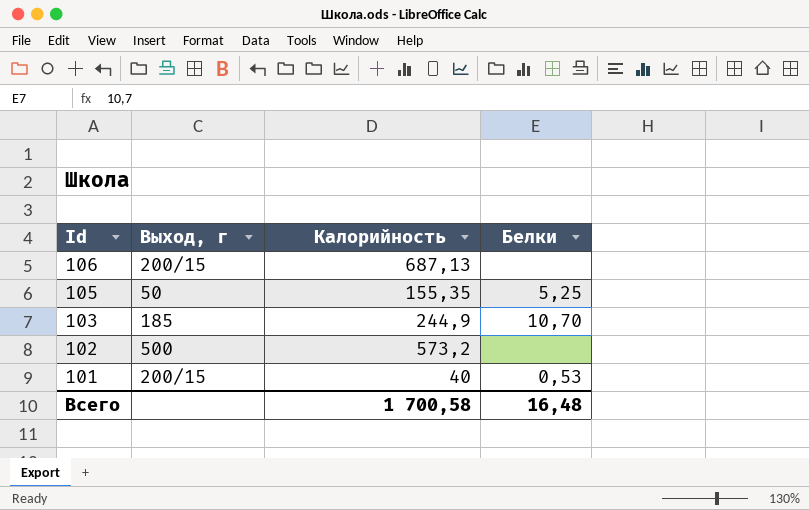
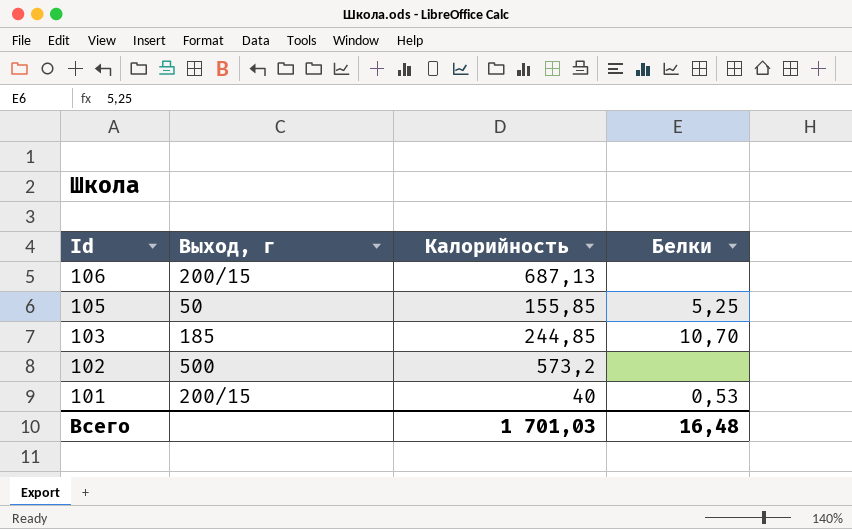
105 | Калорийность: 155,35 -> 155,85
103 | Калорийность: 244,9 -> 244,85
Всего | Калорийность: 1 700,58 -> 1 701,03

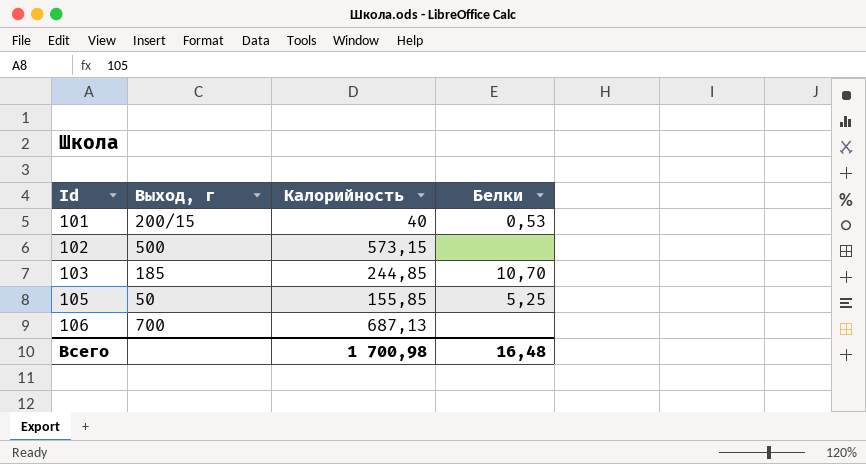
row order: Id descending -> Id ascending
102 | Калорийность: 573,2 -> 573,15
106 | Выход, г: 200/15 -> 700
Всего | Калорийность: 1 701,03 -> 1 700,98

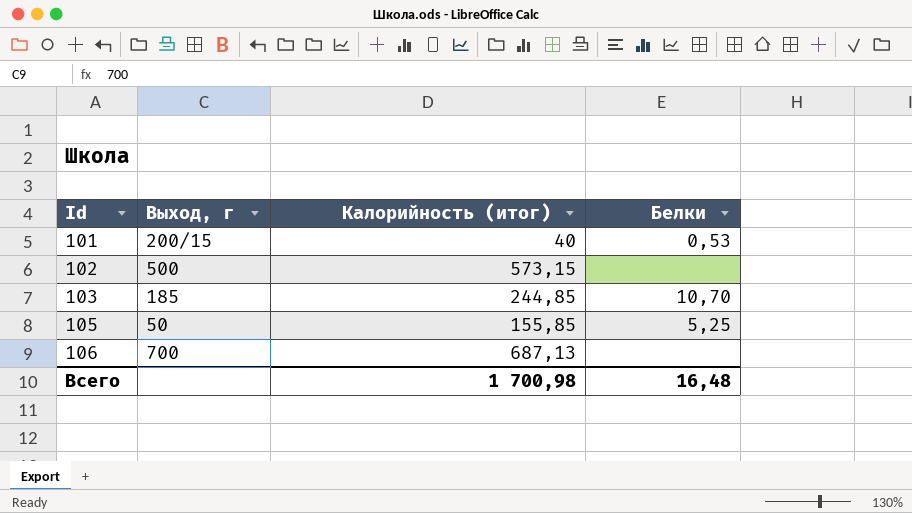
column name: Калорийность -> Калорийность (итог)

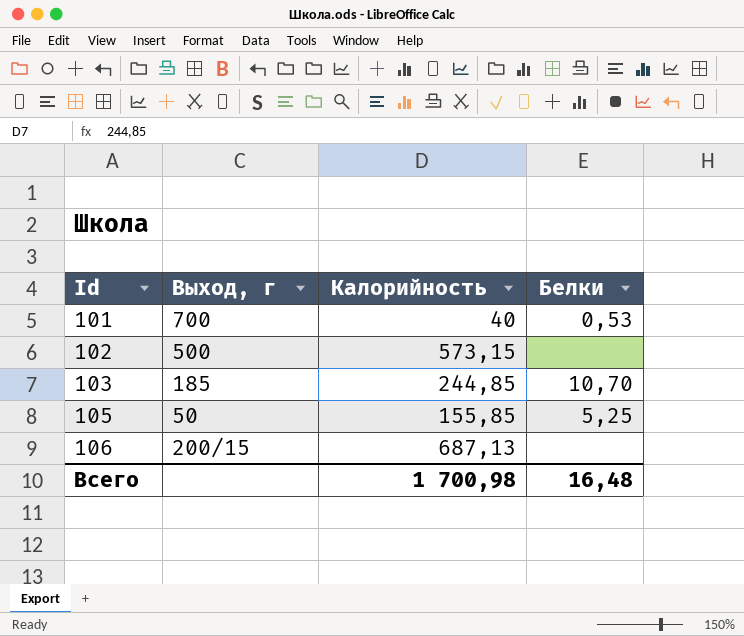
column name: Калорийность (итог) -> Калорийность
101 | Выход, г: 200/15 -> 700
106 | Выход, г: 700 -> 200/15

